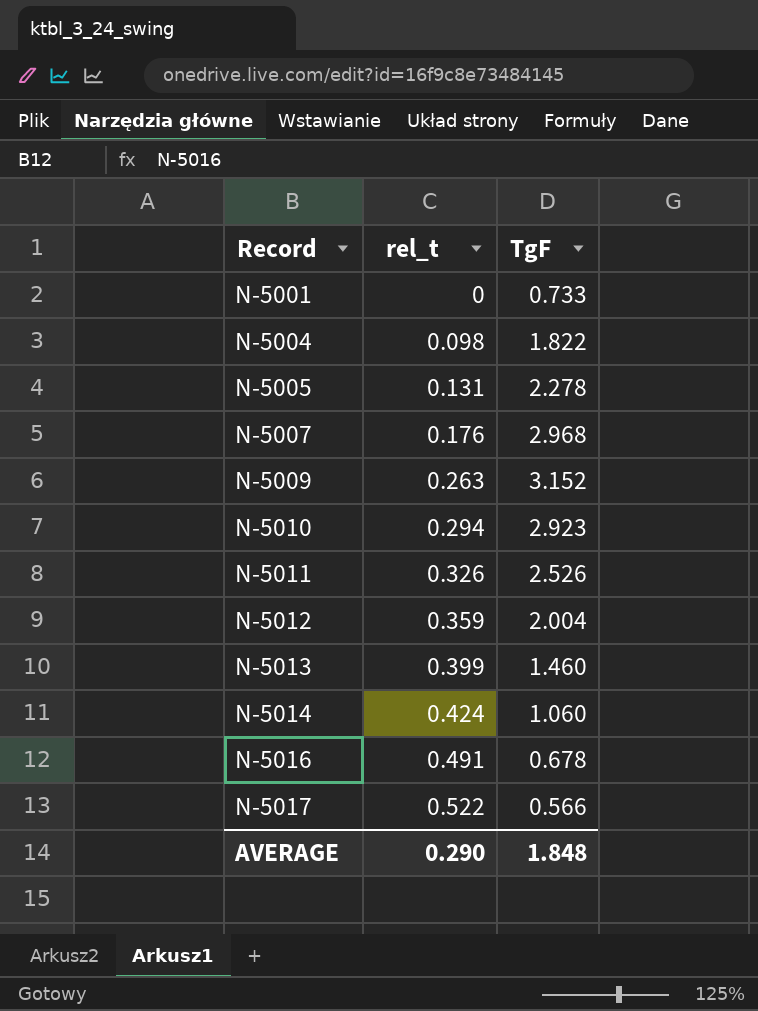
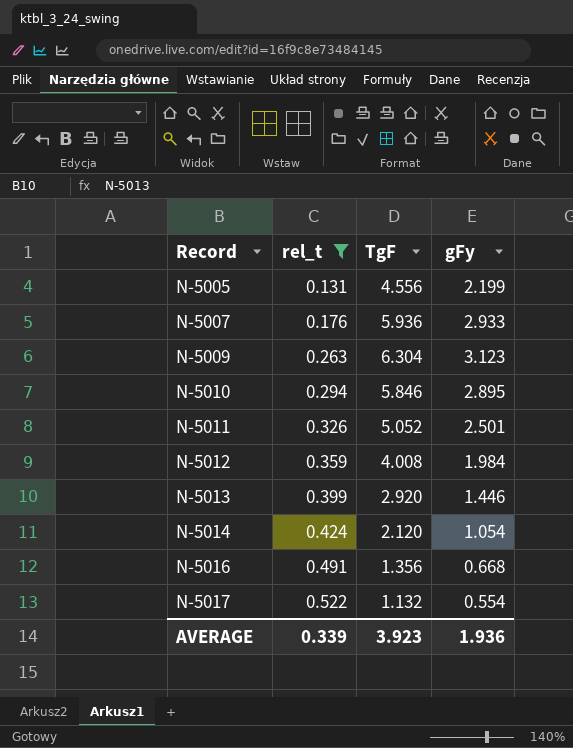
filter: none -> rel_t >= 0.131
column gFy | position: none -> 4
N-5005 | TgF: 2.278 -> 4.556
N-5007 | TgF: 2.968 -> 5.936
N-5009 | TgF: 3.152 -> 6.304
N-5010 | TgF: 2.923 -> 5.846
N-5011 | TgF: 2.526 -> 5.052
N-5012 | TgF: 2.004 -> 4.008
N-5013 | TgF: 1.460 -> 2.920
N-5014 | TgF: 1.060 -> 2.120
N-5016 | TgF: 0.678 -> 1.356
N-5017 | TgF: 0.566 -> 1.132
AVERAGE | rel_t: 0.290 -> 0.339
AVERAGE | TgF: 1.848 -> 3.923

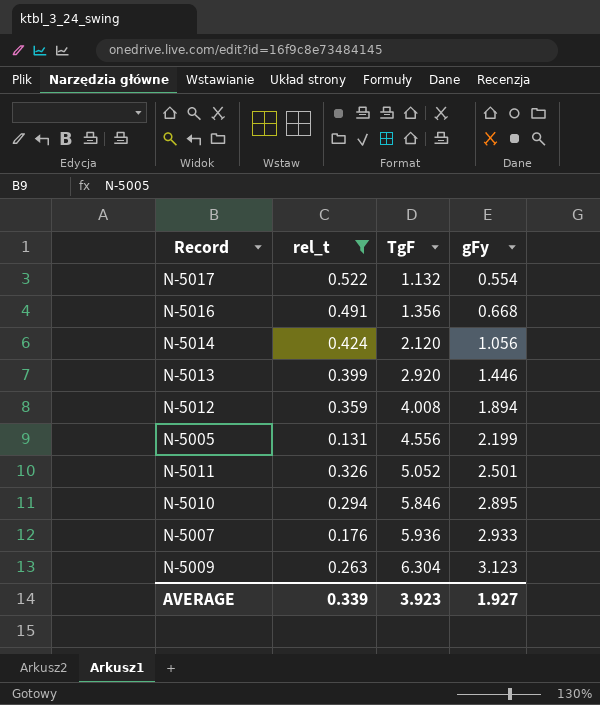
row order: Record ascending -> TgF ascending
N-5014 | gFy: 1.054 -> 1.056
N-5012 | gFy: 1.984 -> 1.894
AVERAGE | gFy: 1.936 -> 1.927

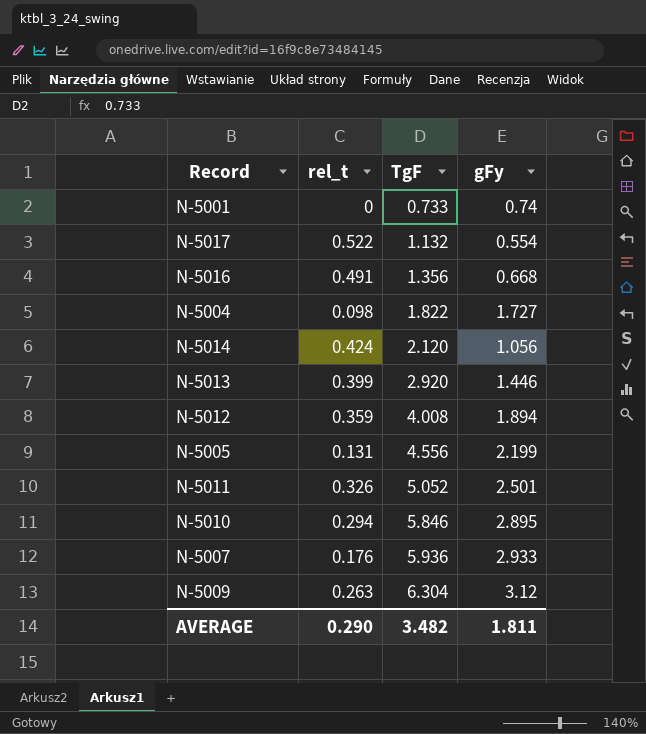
filter: rel_t >= 0.131 -> none
N-5009 | gFy: 3.123 -> 3.12
AVERAGE | rel_t: 0.339 -> 0.290
AVERAGE | TgF: 3.923 -> 3.482
AVERAGE | gFy: 1.927 -> 1.811

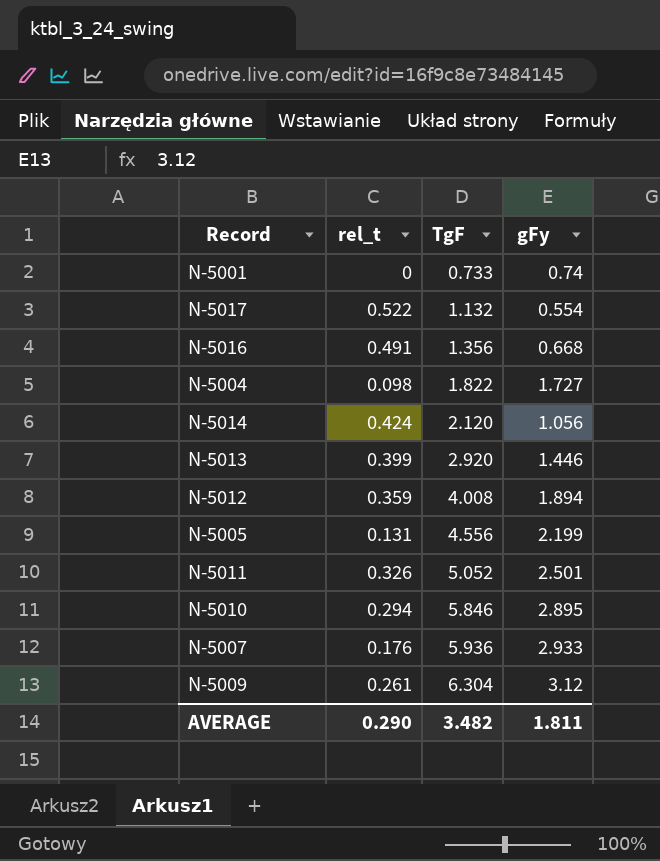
N-5009 | rel_t: 0.263 -> 0.261

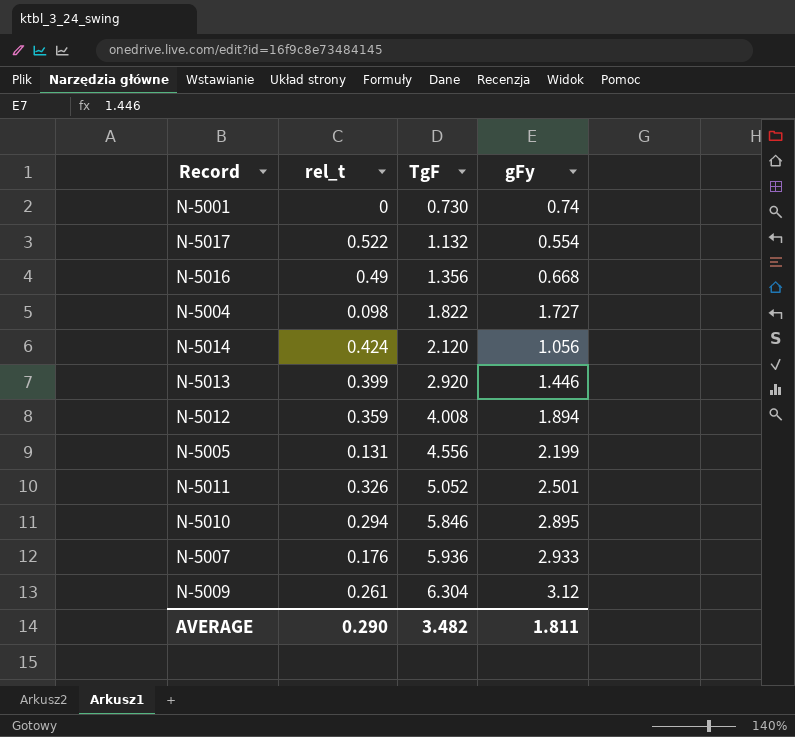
N-5001 | TgF: 0.733 -> 0.730
N-5016 | rel_t: 0.491 -> 0.49

